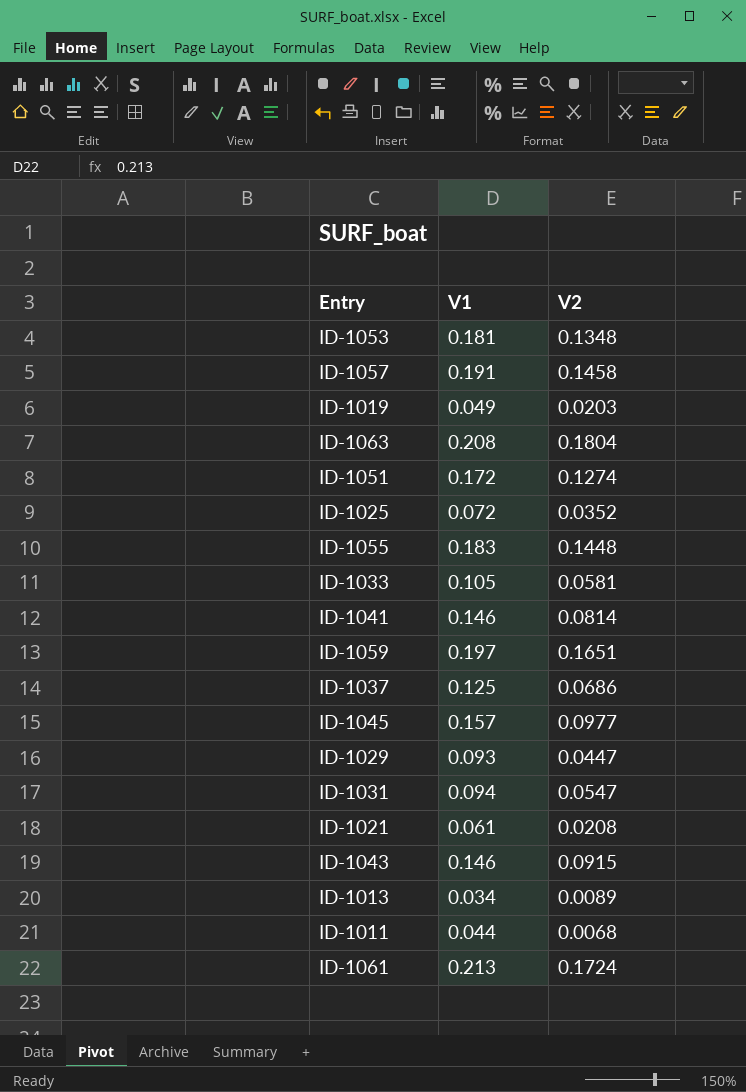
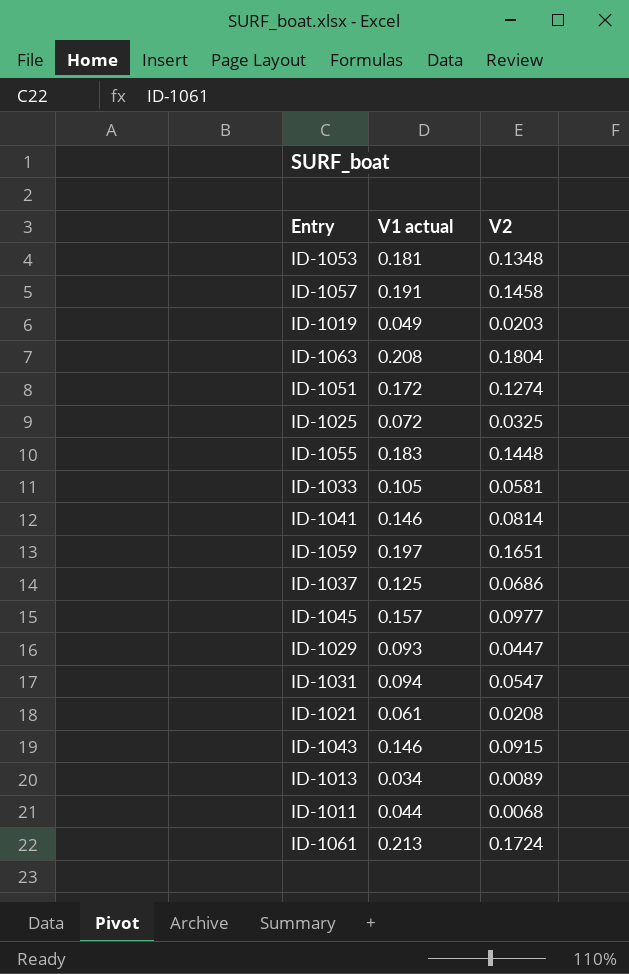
column name: V1 -> V1 actual
ID-1025 | V2: 0.0352 -> 0.0325

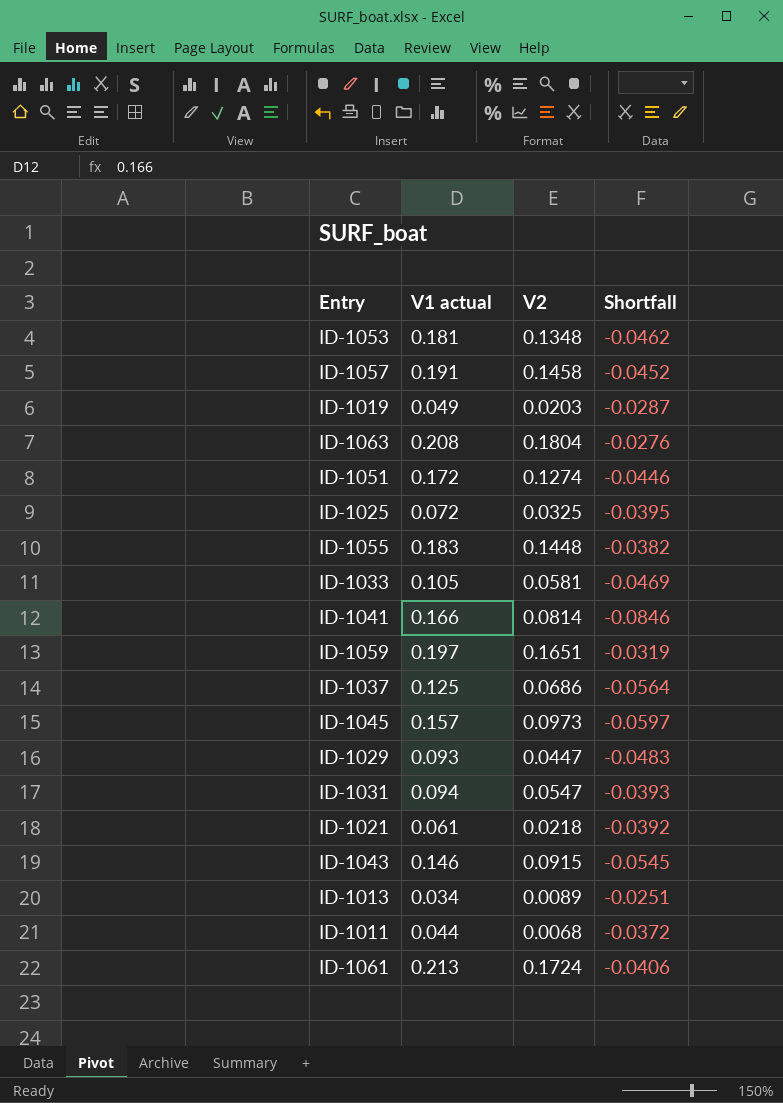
column Shortfall | formula: none -> [V2] - [V1 actual]
ID-1041 | V1 actual: 0.146 -> 0.166
ID-1045 | V2: 0.0977 -> 0.0973
ID-1021 | V2: 0.0208 -> 0.0218

